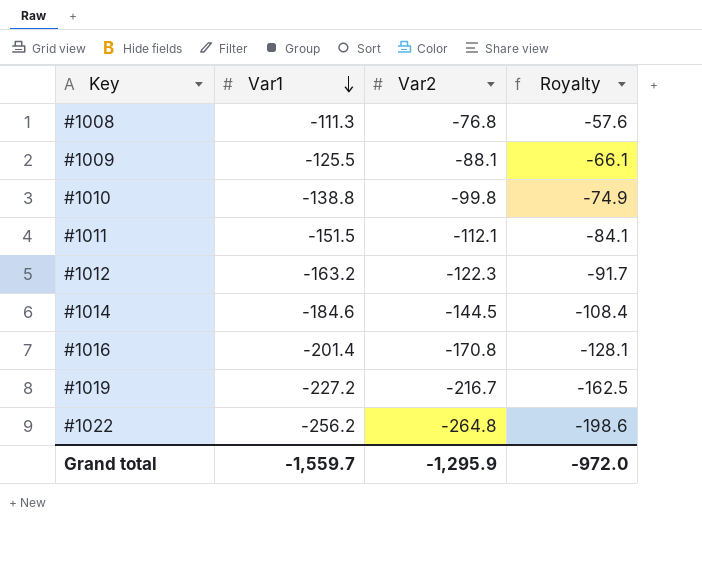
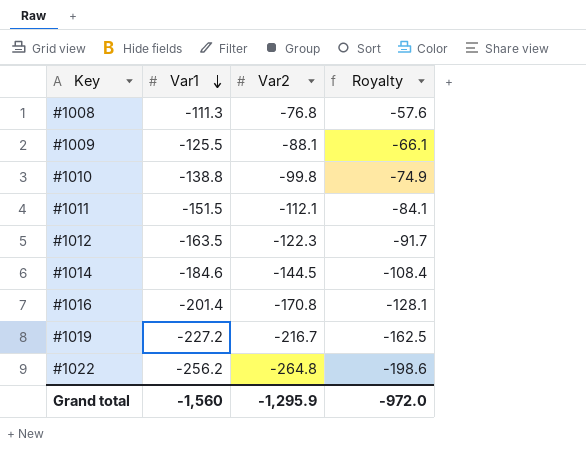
#1012 | Var1: -163.2 -> -163.5
Grand total | Var1: -1,559.7 -> -1,560

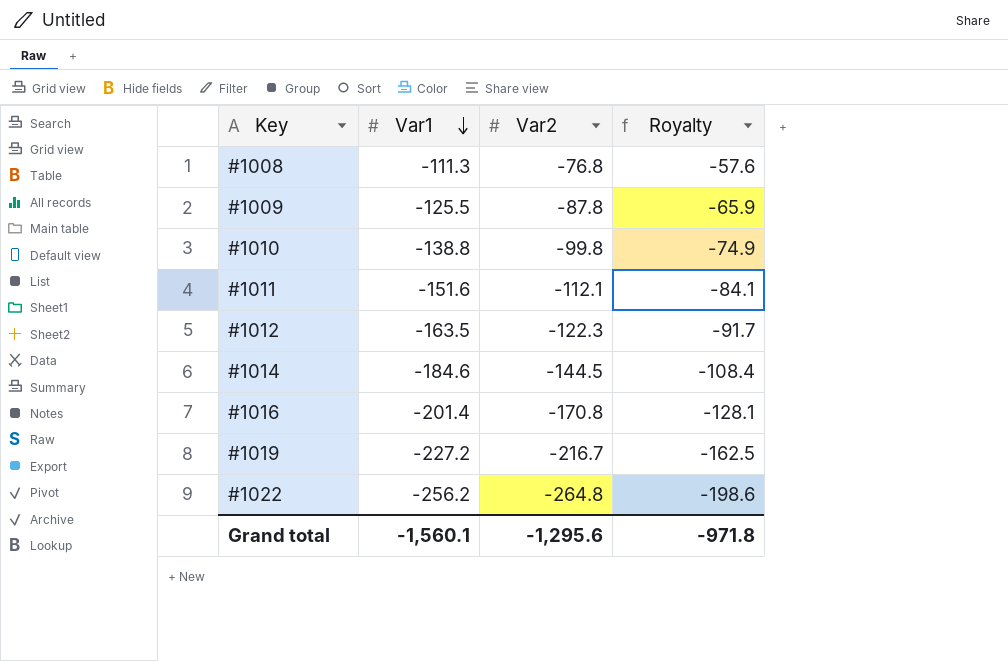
#1009 | Var2: -88.1 -> -87.8
#1009 | Royalty: -66.1 -> -65.9
#1011 | Var1: -151.5 -> -151.6
Grand total | Var1: -1,560 -> -1,560.1
Grand total | Var2: -1,295.9 -> -1,295.6
Grand total | Royalty: -972.0 -> -971.8

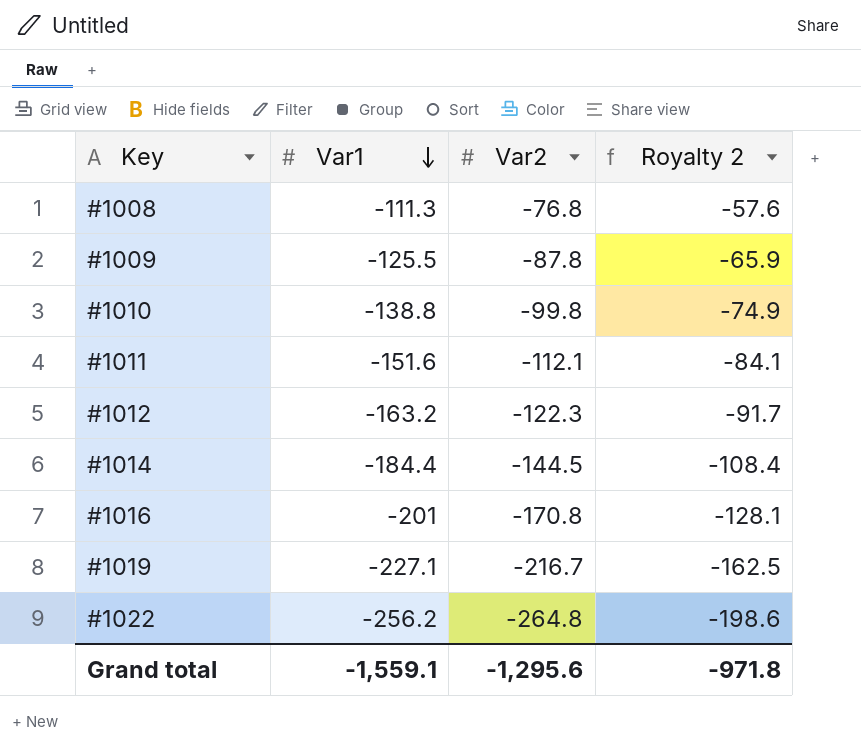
column name: Royalty -> Royalty 2
#1012 | Var1: -163.5 -> -163.2
#1014 | Var1: -184.6 -> -184.4
#1016 | Var1: -201.4 -> -201
#1019 | Var1: -227.2 -> -227.1
Grand total | Var1: -1,560.1 -> -1,559.1

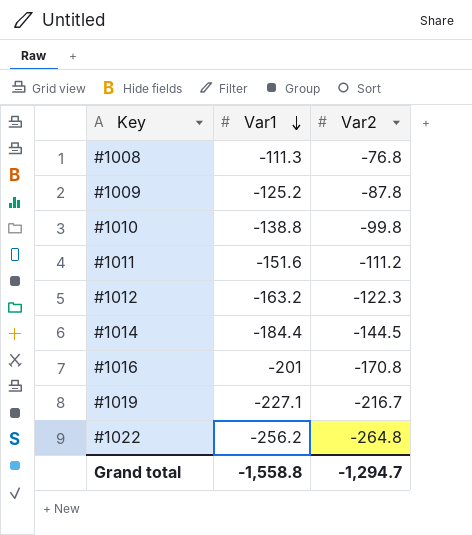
column Royalty 2 | formula: [Var2] * 0.75 -> none
#1009 | Var1: -125.5 -> -125.2
#1011 | Var2: -112.1 -> -111.2
Grand total | Var1: -1,559.1 -> -1,558.8
Grand total | Var2: -1,295.6 -> -1,294.7

